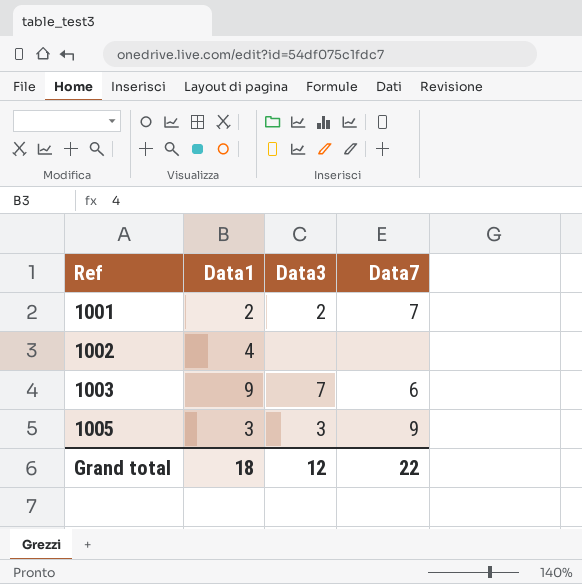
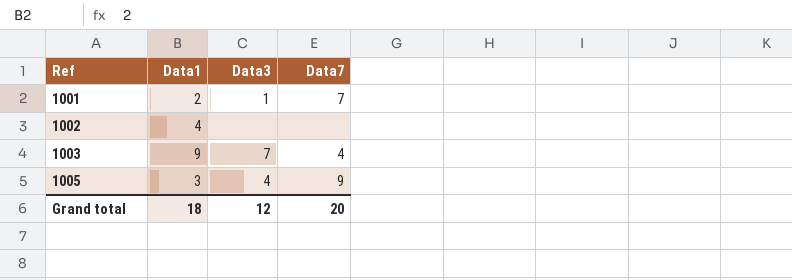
1001 | Data3: 2 -> 1
1003 | Data7: 6 -> 4
1005 | Data3: 3 -> 4
Grand total | Data7: 22 -> 20

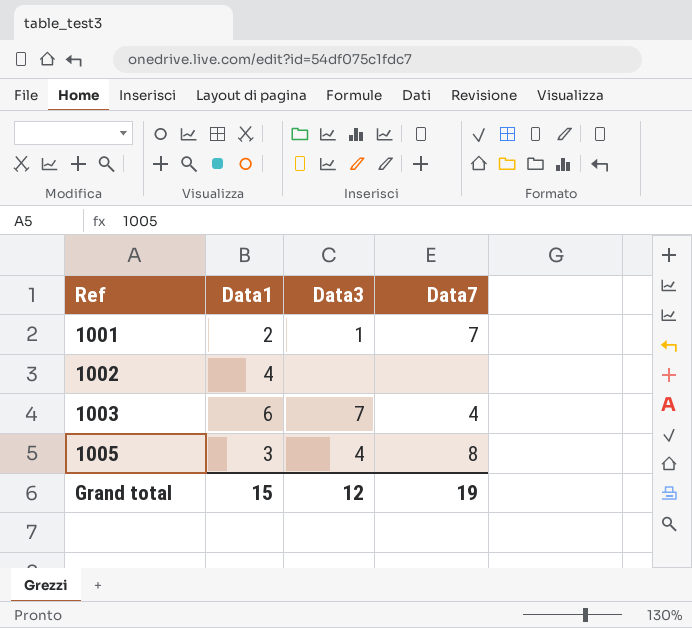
1003 | Data1: 9 -> 6
1005 | Data7: 9 -> 8
Grand total | Data1: 18 -> 15
Grand total | Data7: 20 -> 19

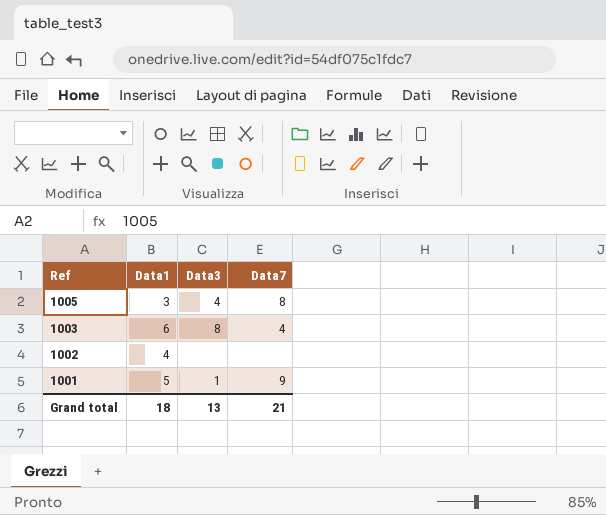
row order: Ref ascending -> Ref descending
1003 | Data3: 7 -> 8
1001 | Data1: 2 -> 5
1001 | Data7: 7 -> 9
Grand total | Data1: 15 -> 18
Grand total | Data3: 12 -> 13
Grand total | Data7: 19 -> 21

